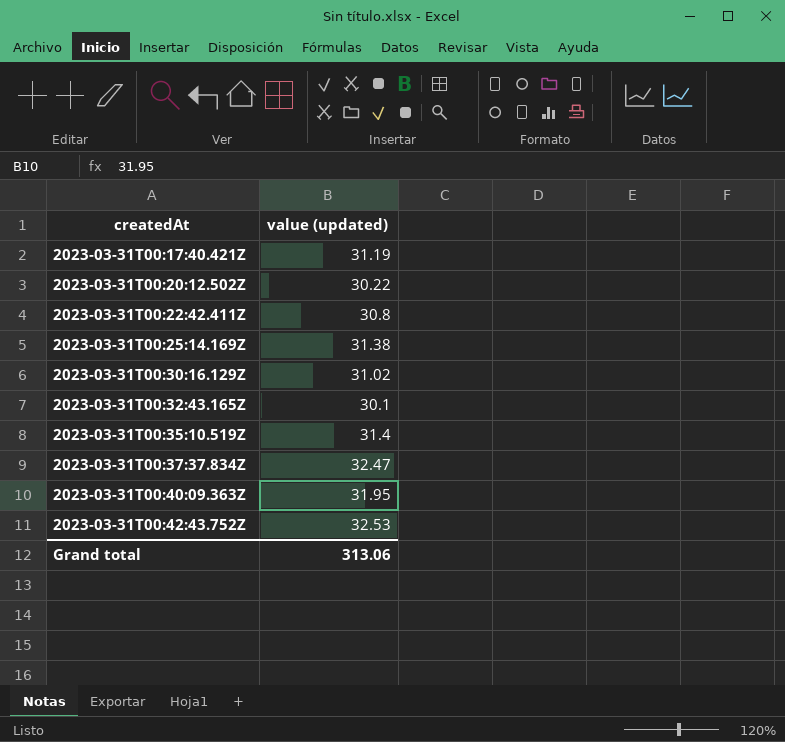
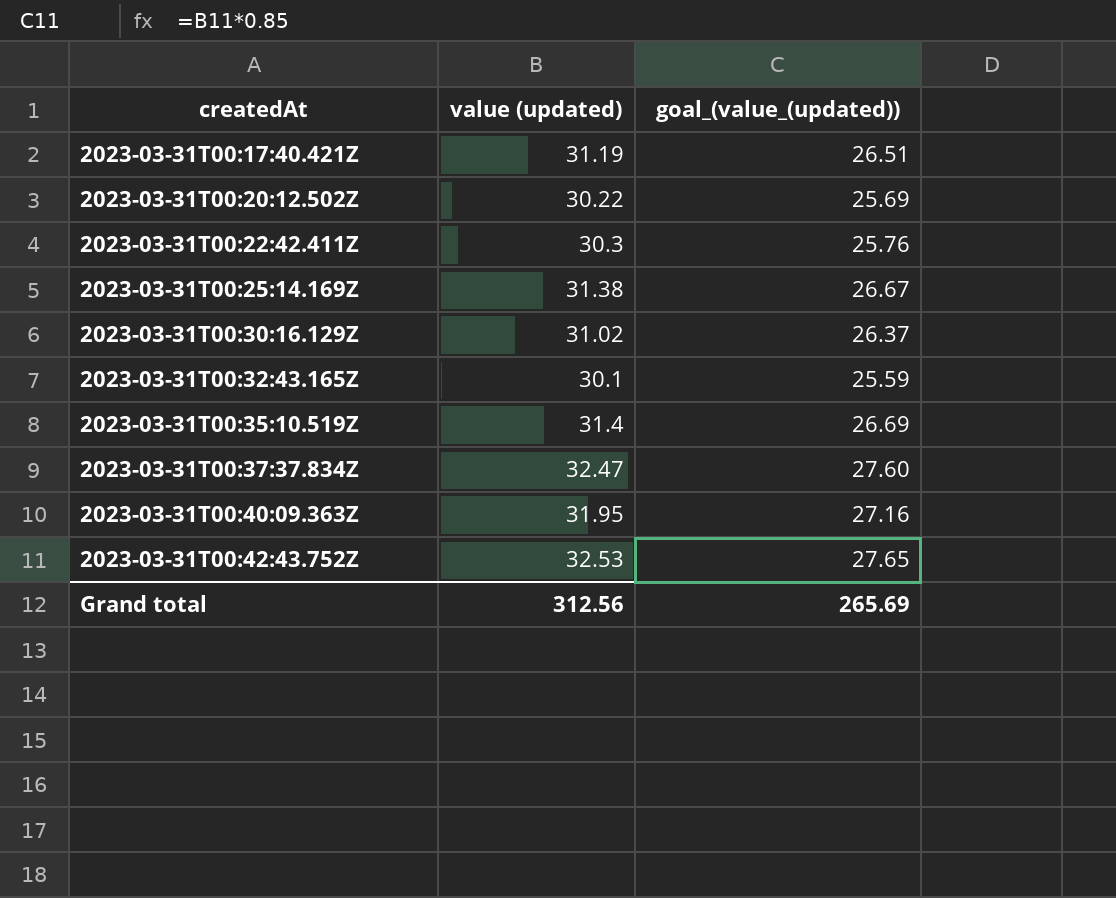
column goal_(value_(updated)) | formula: none -> [value (updated)] * 0.85
2023-03-31T00:22:42.411Z | value (updated): 30.8 -> 30.3
Grand total | value (updated): 313.06 -> 312.56

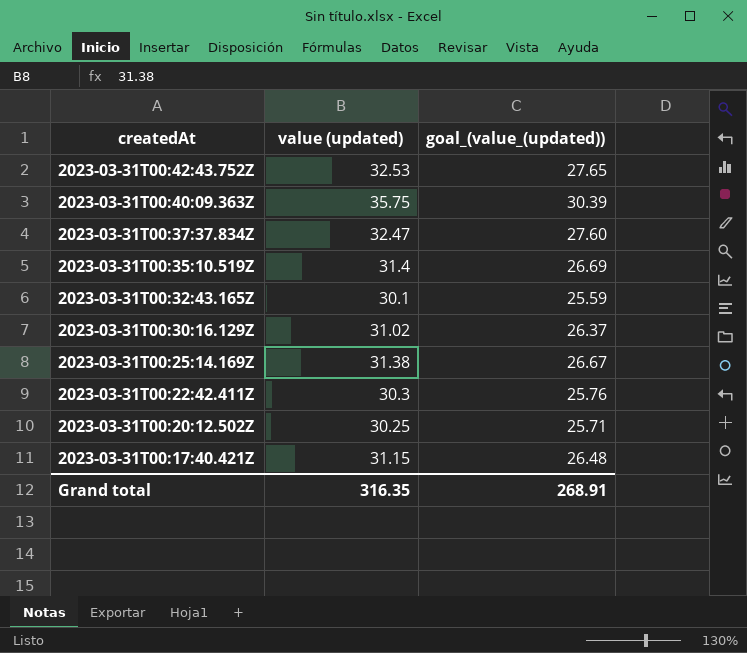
row order: createdAt ascending -> createdAt descending
2023-03-31T00:40:09.363Z | value (updated): 31.95 -> 35.75
2023-03-31T00:40:09.363Z | goal_(value_(updated)): 27.16 -> 30.39
2023-03-31T00:20:12.502Z | value (updated): 30.22 -> 30.25
2023-03-31T00:20:12.502Z | goal_(value_(updated)): 25.69 -> 25.71
2023-03-31T00:17:40.421Z | value (updated): 31.19 -> 31.15
2023-03-31T00:17:40.421Z | goal_(value_(updated)): 26.51 -> 26.48
Grand total | value (updated): 312.56 -> 316.35
Grand total | goal_(value_(updated)): 265.69 -> 268.91

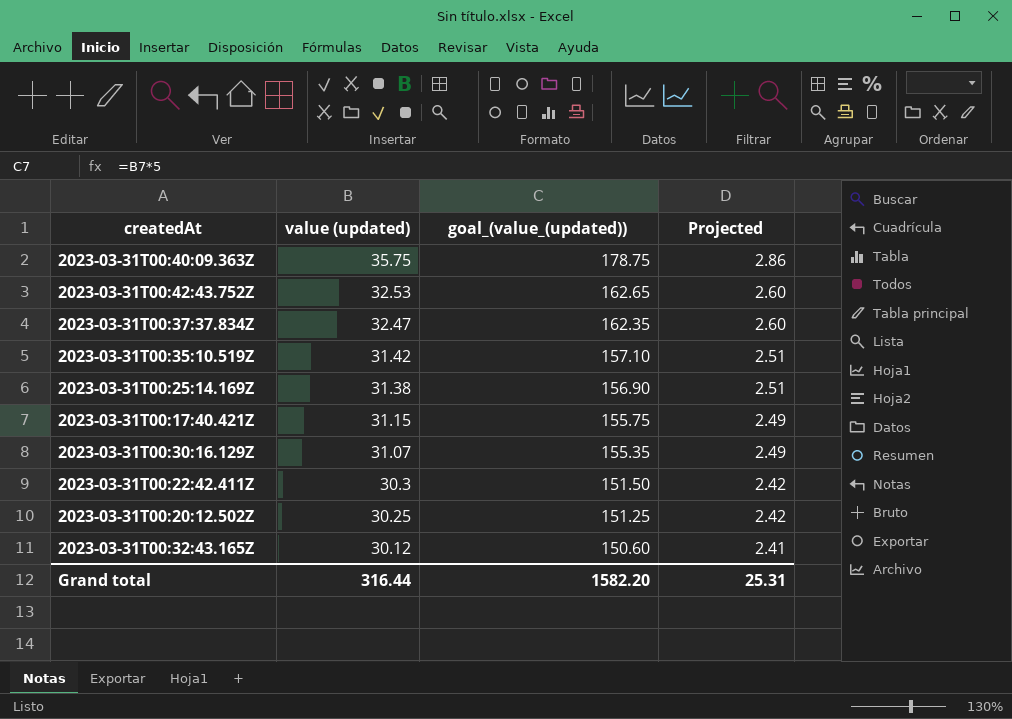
row order: createdAt descending -> value (updated) descending
column goal_(value_(updated)) | formula: [value (updated)] * 0.85 -> [value (updated)] * 5
column Projected | formula: none -> [value (updated)] * 0.08
2023-03-31T00:35:10.519Z | value (updated): 31.4 -> 31.42
2023-03-31T00:30:16.129Z | value (updated): 31.02 -> 31.07
2023-03-31T00:32:43.165Z | value (updated): 30.1 -> 30.12
Grand total | value (updated): 316.35 -> 316.44
Grand total | goal_(value_(updated)): 268.91 -> 1582.20

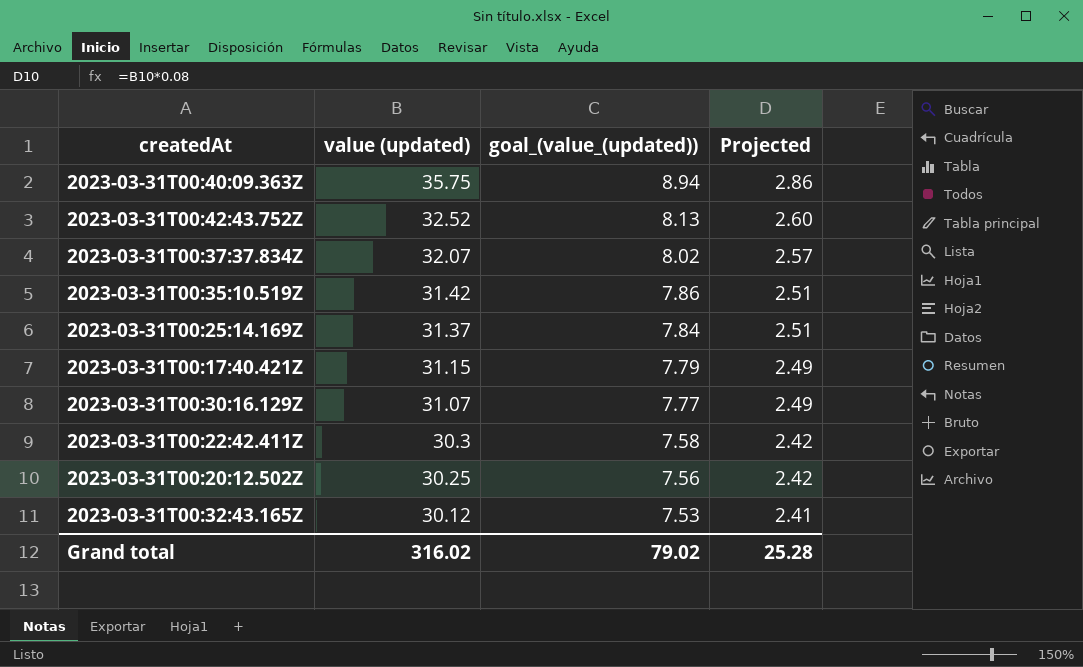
column goal_(value_(updated)) | formula: [value (updated)] * 5 -> [value (updated)] * 0.25
2023-03-31T00:42:43.752Z | value (updated): 32.53 -> 32.52
2023-03-31T00:37:37.834Z | value (updated): 32.47 -> 32.07
2023-03-31T00:37:37.834Z | Projected: 2.60 -> 2.57
2023-03-31T00:25:14.169Z | value (updated): 31.38 -> 31.37
Grand total | value (updated): 316.44 -> 316.02
Grand total | goal_(value_(updated)): 1582.20 -> 79.02
Grand total | Projected: 25.31 -> 25.28

